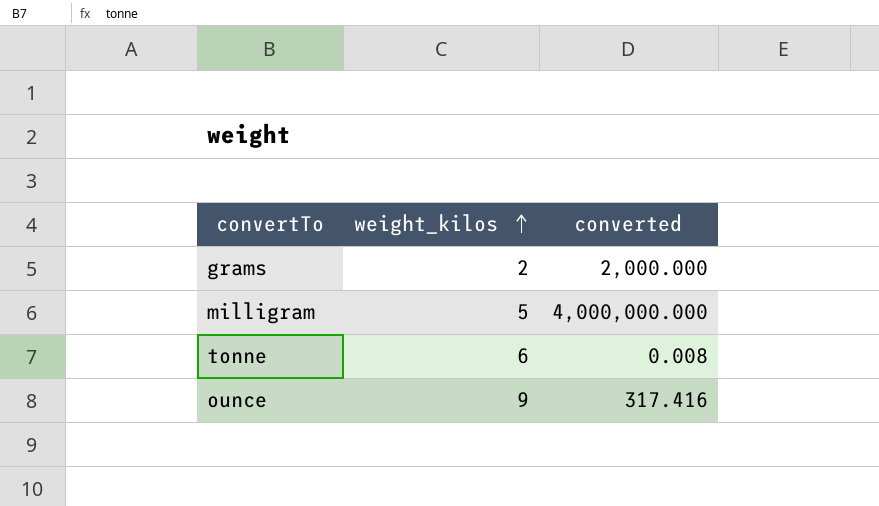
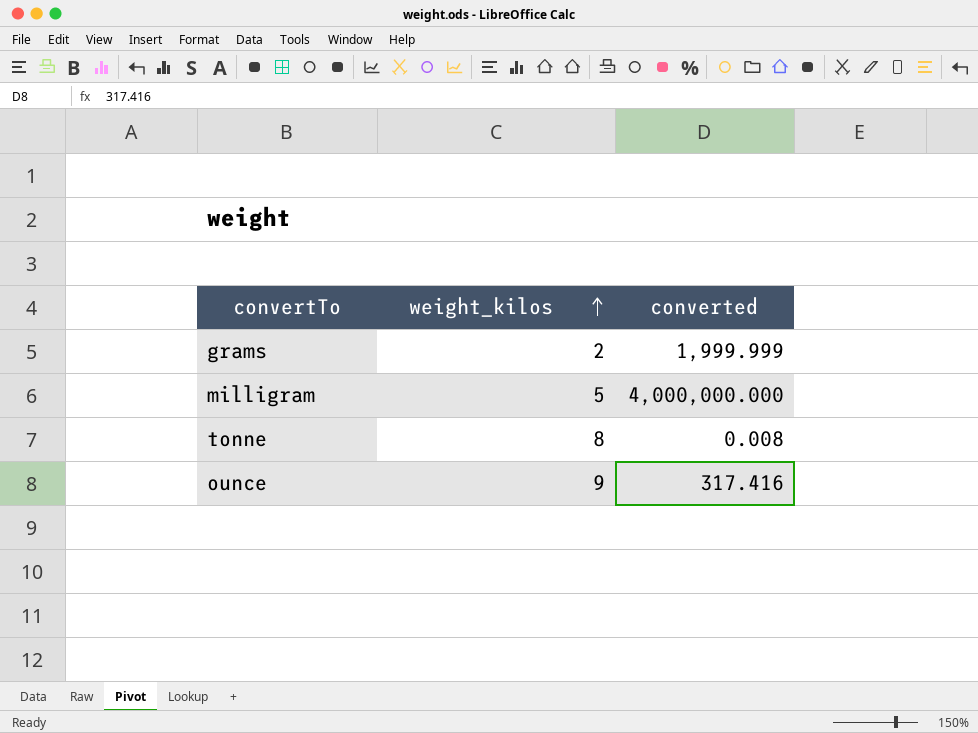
grams | converted: 2,000.000 -> 1,999.999
tonne | weight_kilos: 6 -> 8

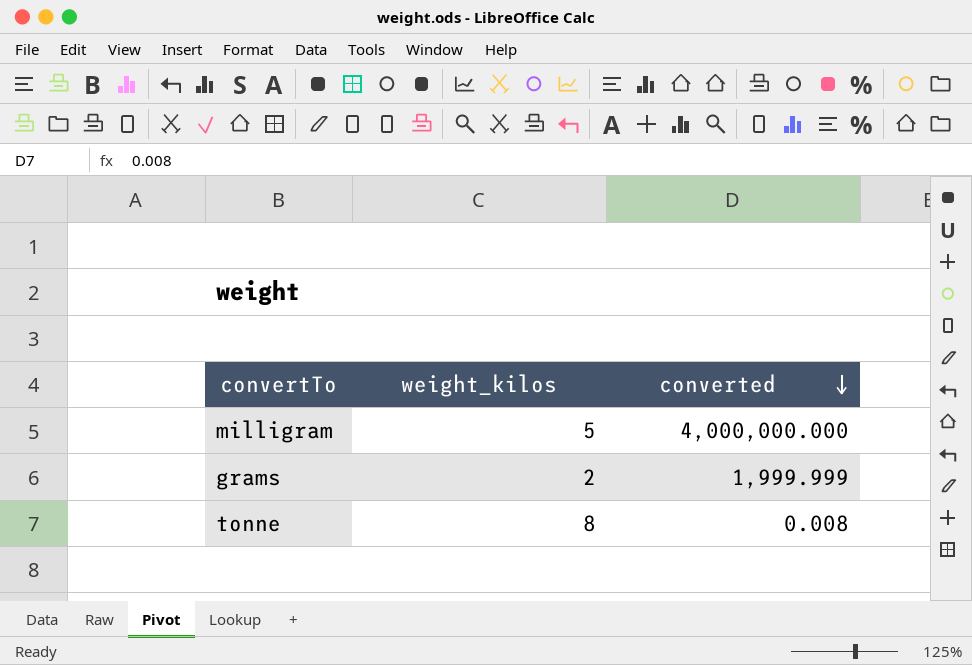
row order: weight_kilos ascending -> converted descending
row ounce: 9 | 317.416 -> none

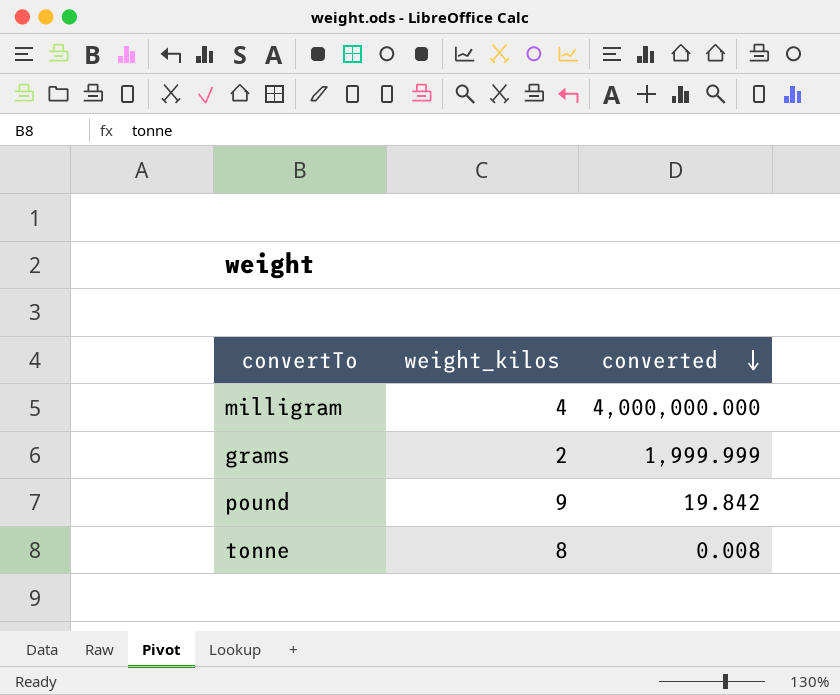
milligram | weight_kilos: 5 -> 4
row pound: none -> 9 | 19.842

